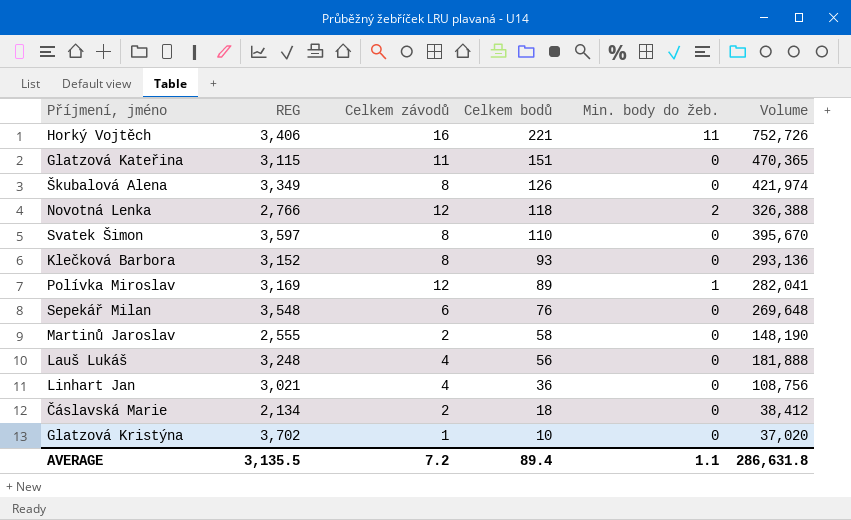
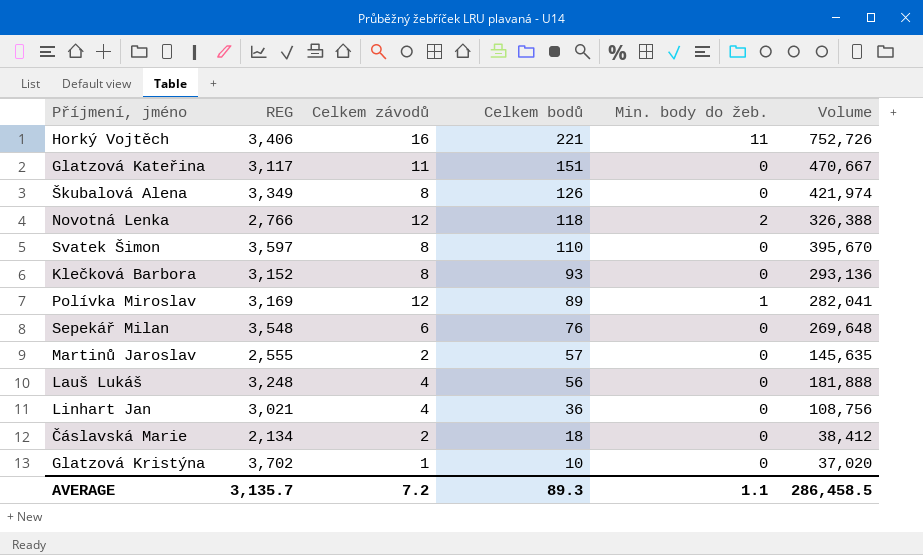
Glatzová Kateřina | REG: 3,115 -> 3,117
Glatzová Kateřina | Volume: 470,365 -> 470,667
Martinů Jaroslav | Celkem bodů: 58 -> 57
Martinů Jaroslav | Volume: 148,190 -> 145,635
AVERAGE | REG: 3,135.5 -> 3,135.7
AVERAGE | Celkem bodů: 89.4 -> 89.3
AVERAGE | Volume: 286,631.8 -> 286,458.5

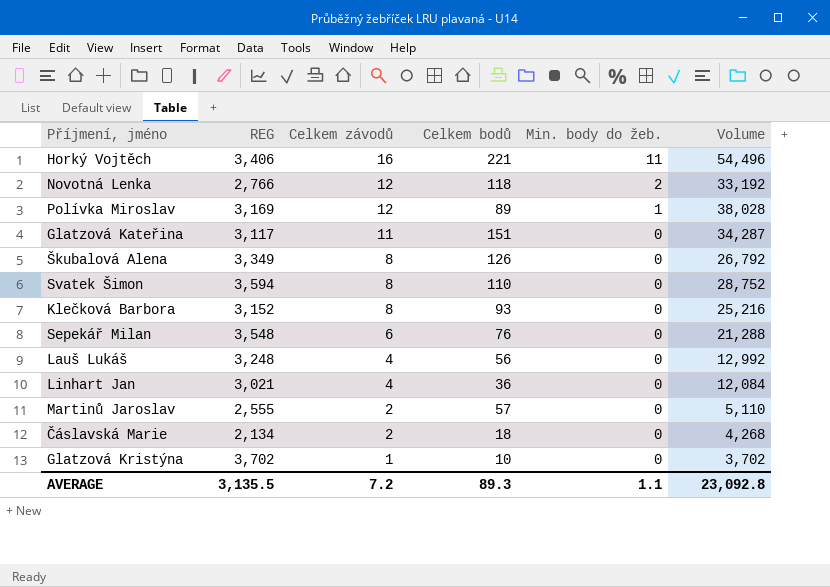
row order: Celkem bodů descending -> Celkem závodů descending
column Volume | formula: [REG] * [Celkem bodů] -> [REG] * [Celkem závodů]
Svatek Šimon | REG: 3,597 -> 3,594
AVERAGE | REG: 3,135.7 -> 3,135.5
AVERAGE | Volume: 286,458.5 -> 23,092.8

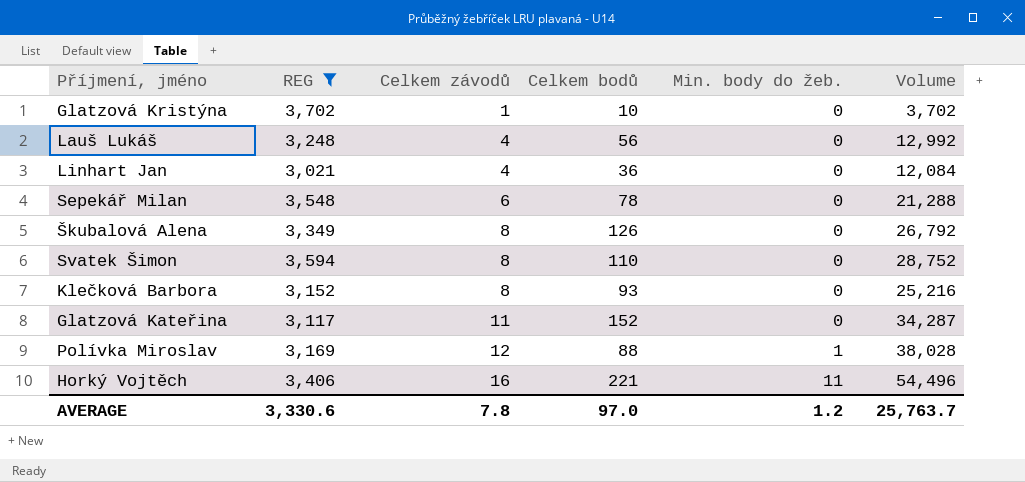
filter: none -> REG >= 3,021
row order: Celkem závodů descending -> Celkem závodů ascending
Sepekář Milan | Celkem bodů: 76 -> 78
Glatzová Kateřina | Celkem bodů: 151 -> 152
Polívka Miroslav | Celkem bodů: 89 -> 88
AVERAGE | REG: 3,135.5 -> 3,330.6
AVERAGE | Celkem závodů: 7.2 -> 7.8
AVERAGE | Celkem bodů: 89.3 -> 97.0
AVERAGE | Min. body do žeb.: 1.1 -> 1.2
AVERAGE | Volume: 23,092.8 -> 25,763.7

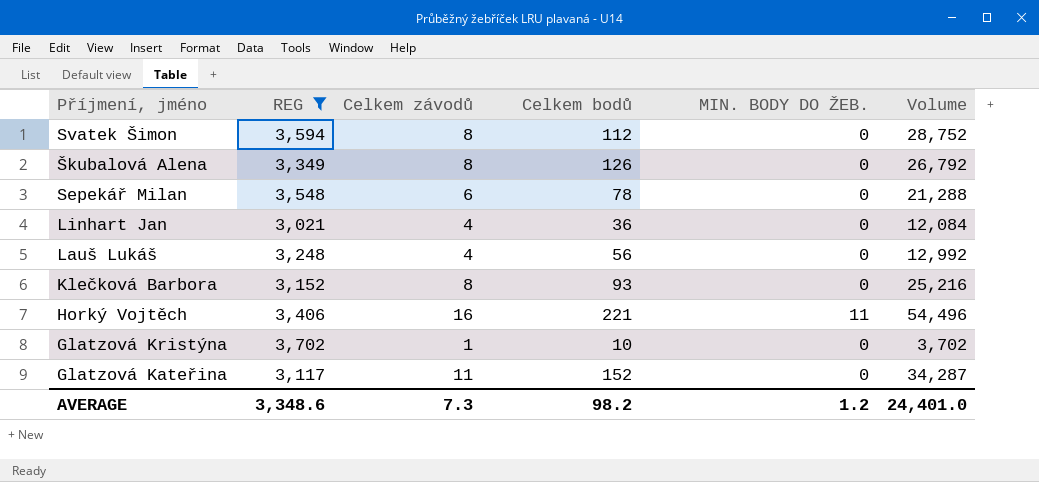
row order: Celkem závodů ascending -> Příjmení, jméno descending
column name: Min. body do žeb. -> MIN. BODY DO ŽEB.
row Polívka Miroslav: 3,169 | 12 | 88 | 1 | 38,028 -> none
Svatek Šimon | Celkem bodů: 110 -> 112
AVERAGE | REG: 3,330.6 -> 3,348.6
AVERAGE | Celkem závodů: 7.8 -> 7.3
AVERAGE | Celkem bodů: 97.0 -> 98.2
AVERAGE | Volume: 25,763.7 -> 24,401.0

